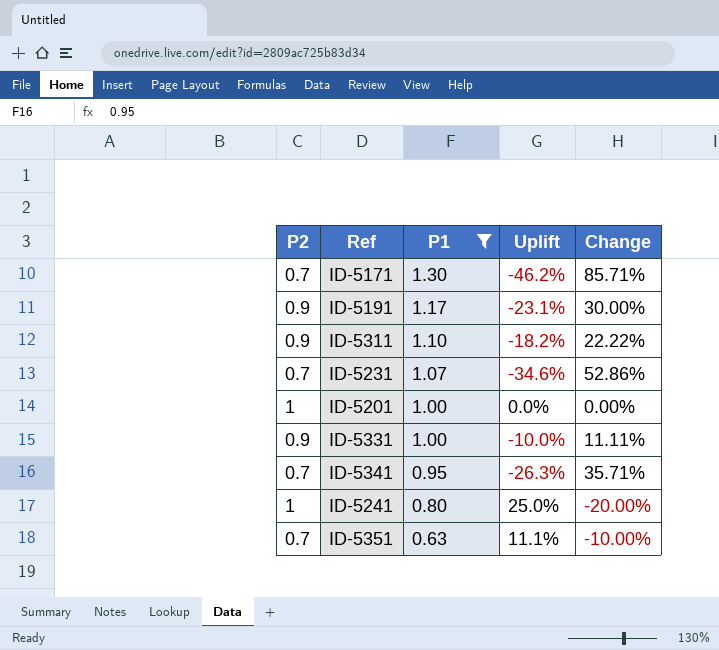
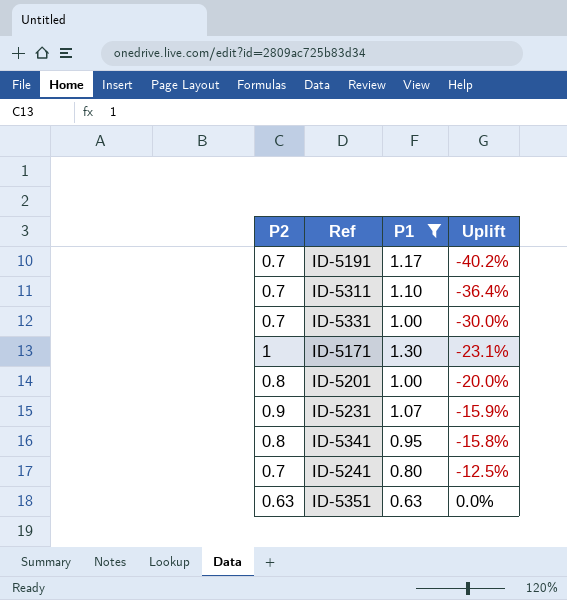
row order: P1 descending -> Uplift ascending
column Change | formula: ([P1] - [P2]) / [P2] -> none
ID-5191 | P2: 0.9 -> 0.7
ID-5191 | Uplift: -23.1% -> -40.2%
ID-5311 | P2: 0.9 -> 0.7
ID-5311 | Uplift: -18.2% -> -36.4%
ID-5331 | P2: 0.9 -> 0.7
ID-5331 | Uplift: -10.0% -> -30.0%
ID-5171 | P2: 0.7 -> 1
ID-5171 | Uplift: -46.2% -> -23.1%
ID-5201 | P2: 1 -> 0.8
ID-5201 | Uplift: 0.0% -> -20.0%
ID-5231 | P2: 0.7 -> 0.9
ID-5231 | Uplift: -34.6% -> -15.9%
ID-5341 | P2: 0.7 -> 0.8
ID-5341 | Uplift: -26.3% -> -15.8%
ID-5241 | P2: 1 -> 0.7
ID-5241 | Uplift: 25.0% -> -12.5%
ID-5351 | P2: 0.7 -> 0.63
ID-5351 | Uplift: 11.1% -> 0.0%

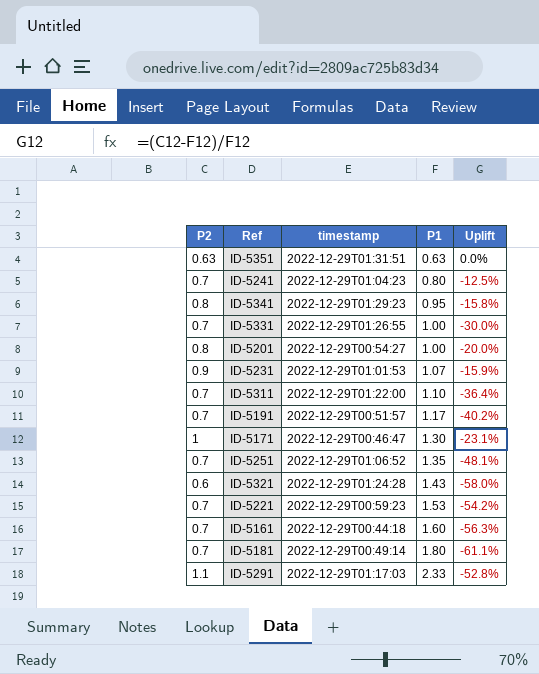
filter: P1 <= 1.30 -> none
row order: Uplift ascending -> P1 ascending
column timestamp | position: none -> 3

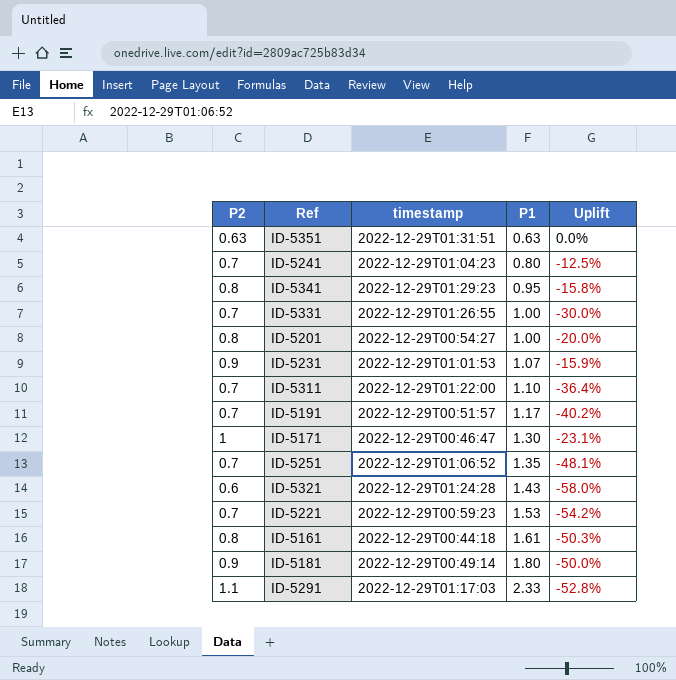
ID-5161 | P2: 0.7 -> 0.8
ID-5161 | P1: 1.60 -> 1.61
ID-5161 | Uplift: -56.3% -> -50.3%
ID-5181 | P2: 0.7 -> 0.9
ID-5181 | Uplift: -61.1% -> -50.0%

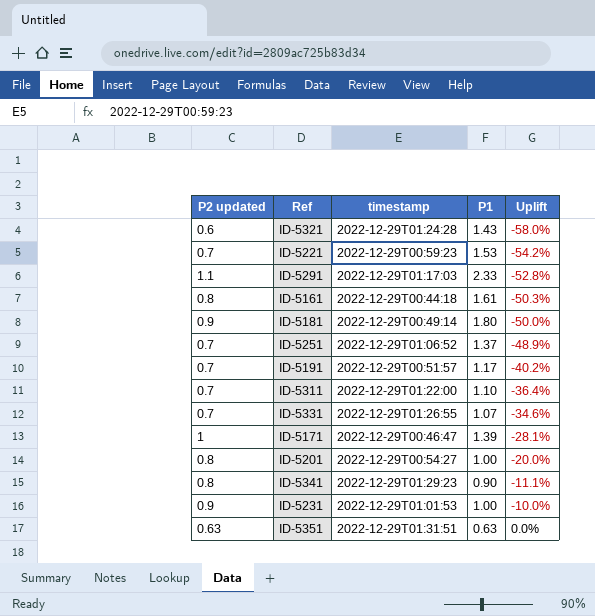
row order: P1 ascending -> Uplift ascending
column name: P2 -> P2 updated
row ID-5241: 0.7 | 2022-12-29T01:04:23 | 0.80 | -12.5% -> none
ID-5251 | P1: 1.35 -> 1.37
ID-5251 | Uplift: -48.1% -> -48.9%
ID-5331 | P1: 1.00 -> 1.07
ID-5331 | Uplift: -30.0% -> -34.6%
ID-5171 | P1: 1.30 -> 1.39
ID-5171 | Uplift: -23.1% -> -28.1%
ID-5341 | P1: 0.95 -> 0.90
ID-5341 | Uplift: -15.8% -> -11.1%
ID-5231 | P1: 1.07 -> 1.00
ID-5231 | Uplift: -15.9% -> -10.0%

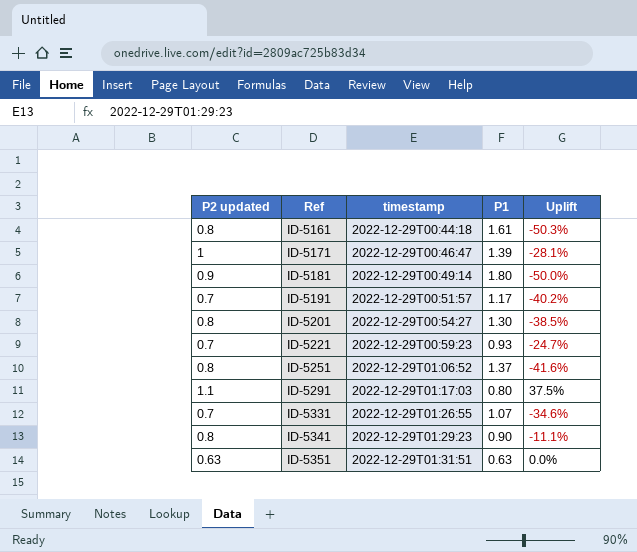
row order: Uplift ascending -> Ref ascending
row ID-5321: 0.6 | 2022-12-29T01:24:28 | 1.43 | -58.0% -> none
row ID-5311: 0.7 | 2022-12-29T01:22:00 | 1.10 | -36.4% -> none
row ID-5231: 0.9 | 2022-12-29T01:01:53 | 1.00 | -10.0% -> none
ID-5201 | P1: 1.00 -> 1.30
ID-5201 | Uplift: -20.0% -> -38.5%
ID-5221 | P1: 1.53 -> 0.93
ID-5221 | Uplift: -54.2% -> -24.7%
ID-5251 | P2 updated: 0.7 -> 0.8
ID-5251 | Uplift: -48.9% -> -41.6%
ID-5291 | P1: 2.33 -> 0.80
ID-5291 | Uplift: -52.8% -> 37.5%

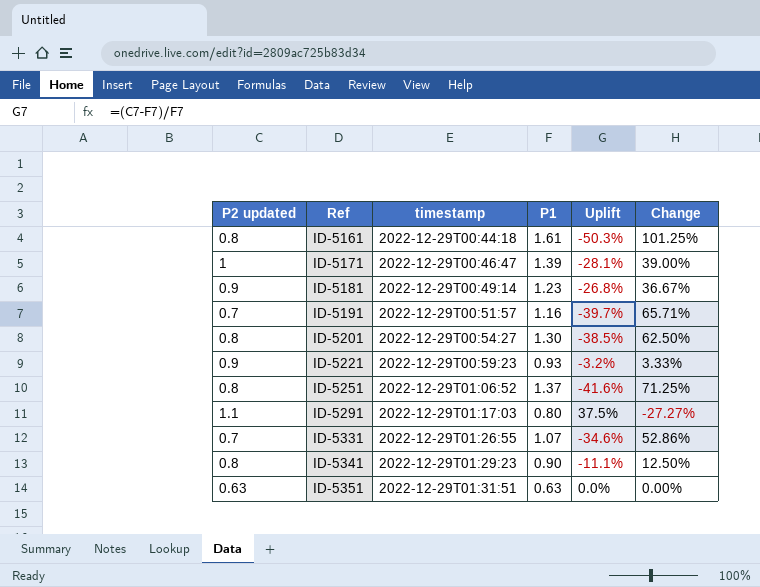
column Change | formula: none -> ([P1] - [P2 updated]) / [P2 updated]
ID-5181 | P1: 1.80 -> 1.23
ID-5181 | Uplift: -50.0% -> -26.8%
ID-5191 | P1: 1.17 -> 1.16
ID-5191 | Uplift: -40.2% -> -39.7%
ID-5221 | P2 updated: 0.7 -> 0.9
ID-5221 | Uplift: -24.7% -> -3.2%

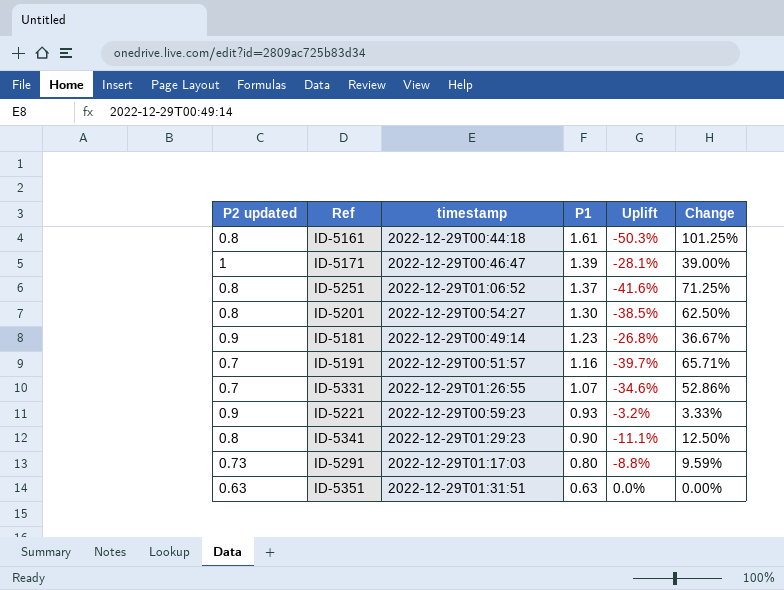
row order: Ref ascending -> P1 descending
ID-5291 | P2 updated: 1.1 -> 0.73
ID-5291 | Uplift: 37.5% -> -8.8%
ID-5291 | Change: -27.27% -> 9.59%

